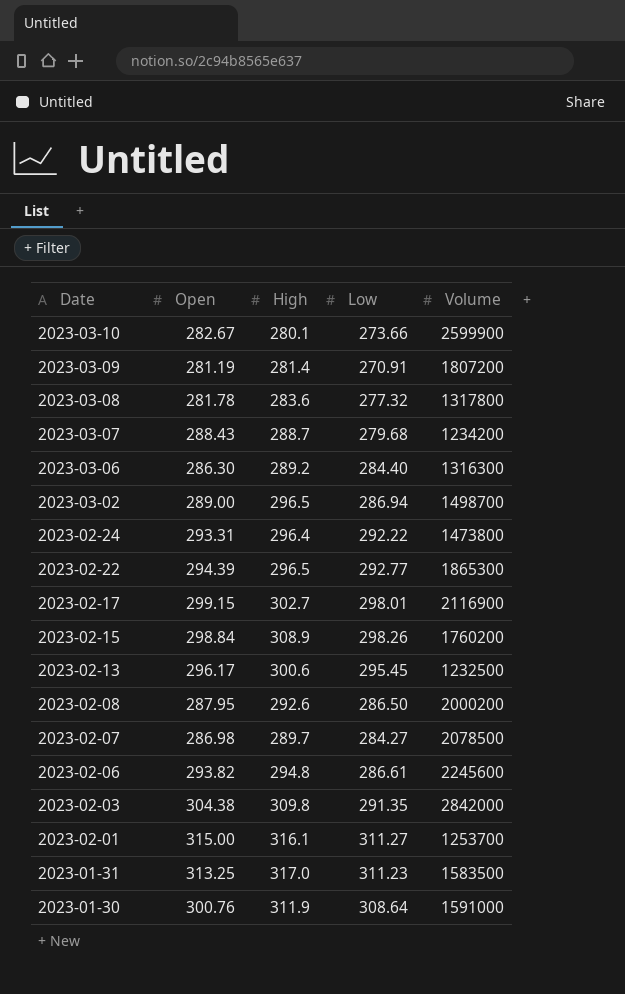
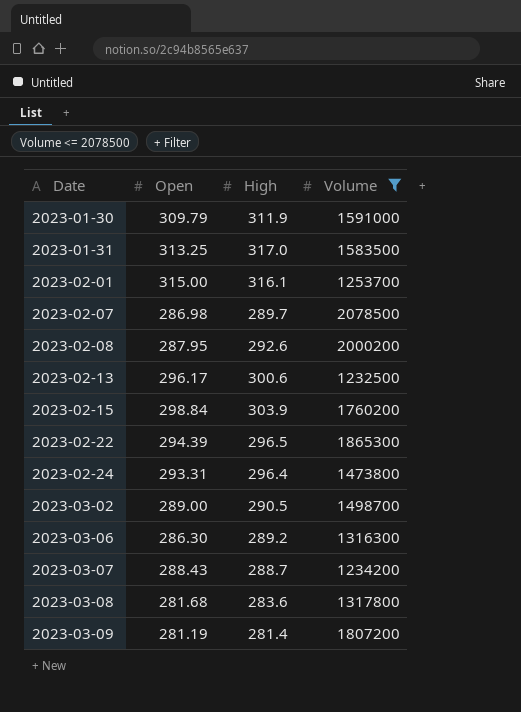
filter: none -> Volume <= 2078500
row order: Date descending -> Date ascending
column Low | position: 4 -> none
2023-01-30 | Open: 300.76 -> 309.79
2023-02-15 | High: 308.9 -> 303.9
2023-03-02 | High: 296.5 -> 290.5
2023-03-08 | Open: 281.78 -> 281.68

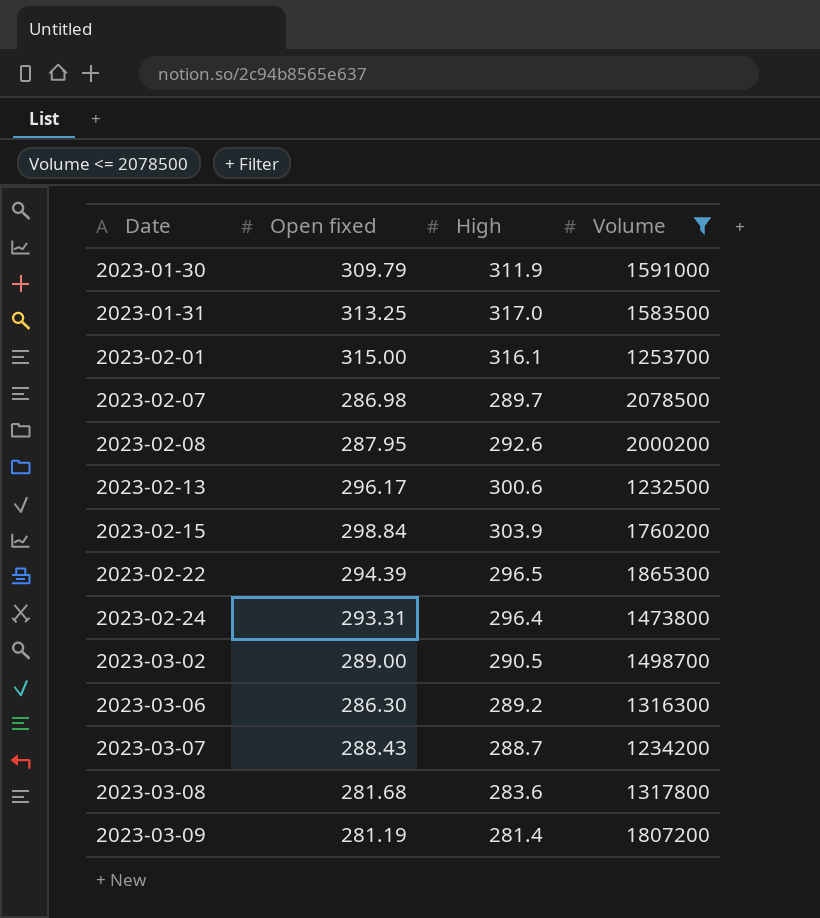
column name: Open -> Open fixed

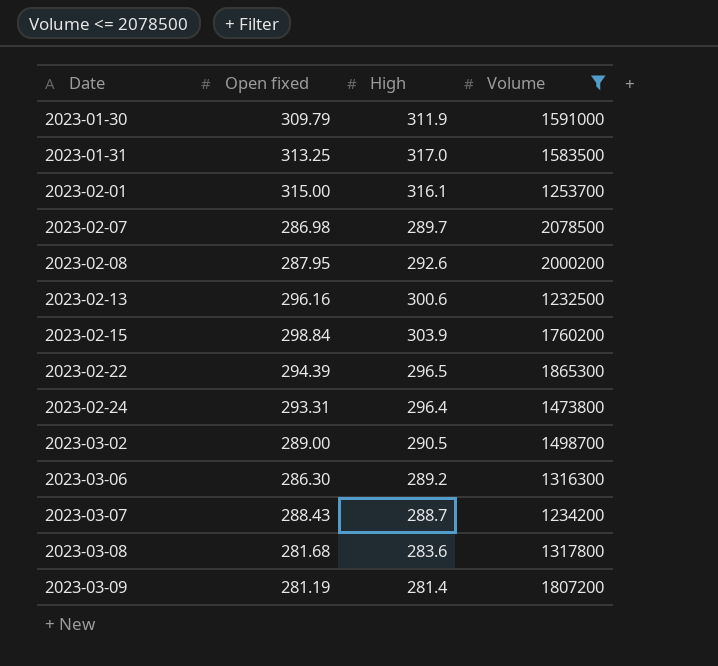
2023-02-13 | Open fixed: 296.17 -> 296.16

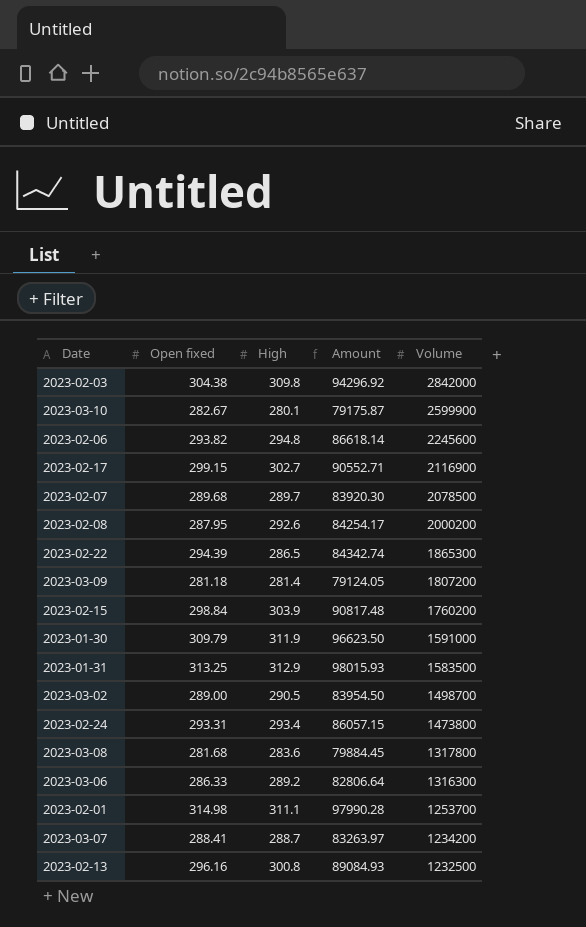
filter: Volume <= 2078500 -> none
row order: Date ascending -> Volume descending
column Amount | formula: none -> [Open fixed] * [High]
2023-02-07 | Open fixed: 286.98 -> 289.68
2023-02-22 | High: 296.5 -> 286.5
2023-03-09 | Open fixed: 281.19 -> 281.18
2023-01-31 | High: 317.0 -> 312.9
2023-02-24 | High: 296.4 -> 293.4
2023-03-06 | Open fixed: 286.30 -> 286.33
2023-02-01 | Open fixed: 315.00 -> 314.98
2023-02-01 | High: 316.1 -> 311.1
2023-03-07 | Open fixed: 288.43 -> 288.41
2023-02-13 | High: 300.6 -> 300.8

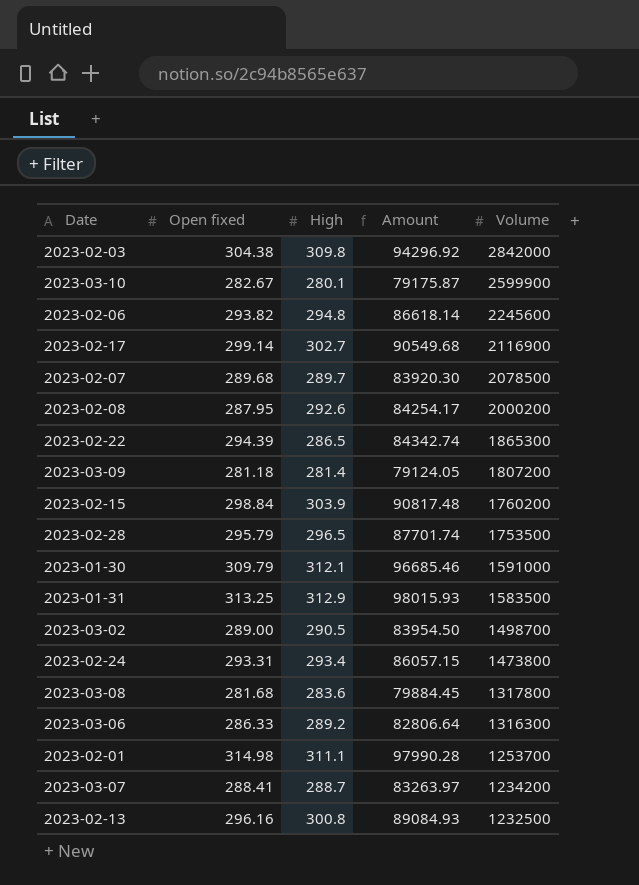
2023-02-17 | Open fixed: 299.15 -> 299.14
2023-02-17 | Amount: 90552.71 -> 90549.68
row 2023-02-28: none -> 295.79 | 296.5 | 87701.74 | 1753500
2023-01-30 | High: 311.9 -> 312.1
2023-01-30 | Amount: 96623.50 -> 96685.46

